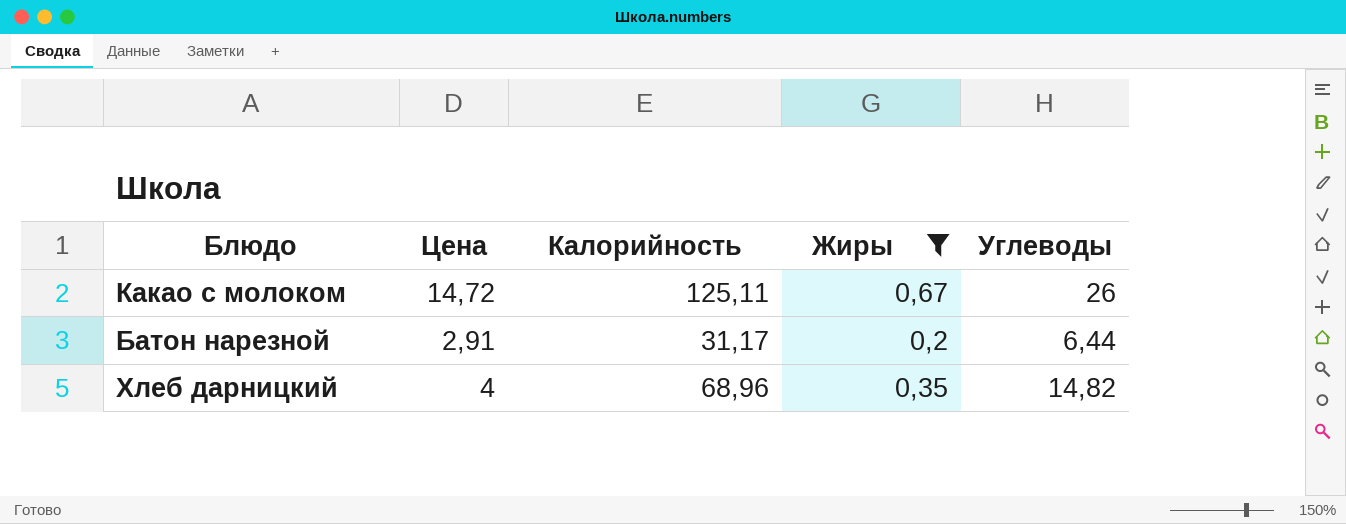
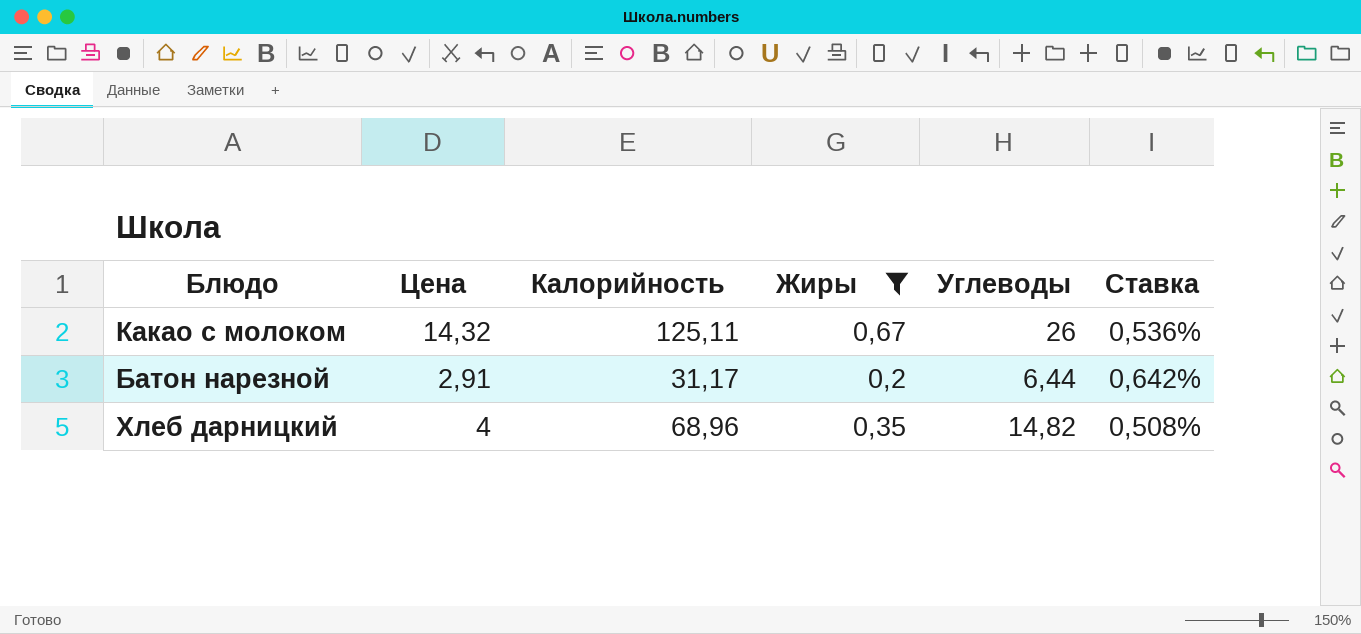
column Ставка | formula: none -> [Жиры] / [Калорийность]
Какао с молоком | Цена: 14,72 -> 14,32

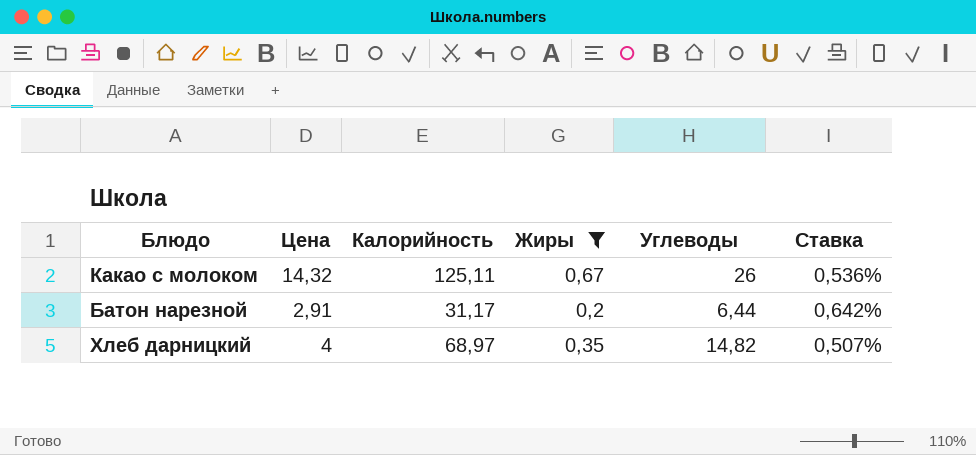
Хлеб дарницкий | Калорийность: 68,96 -> 68,97
Хлеб дарницкий | Ставка: 0,508% -> 0,507%

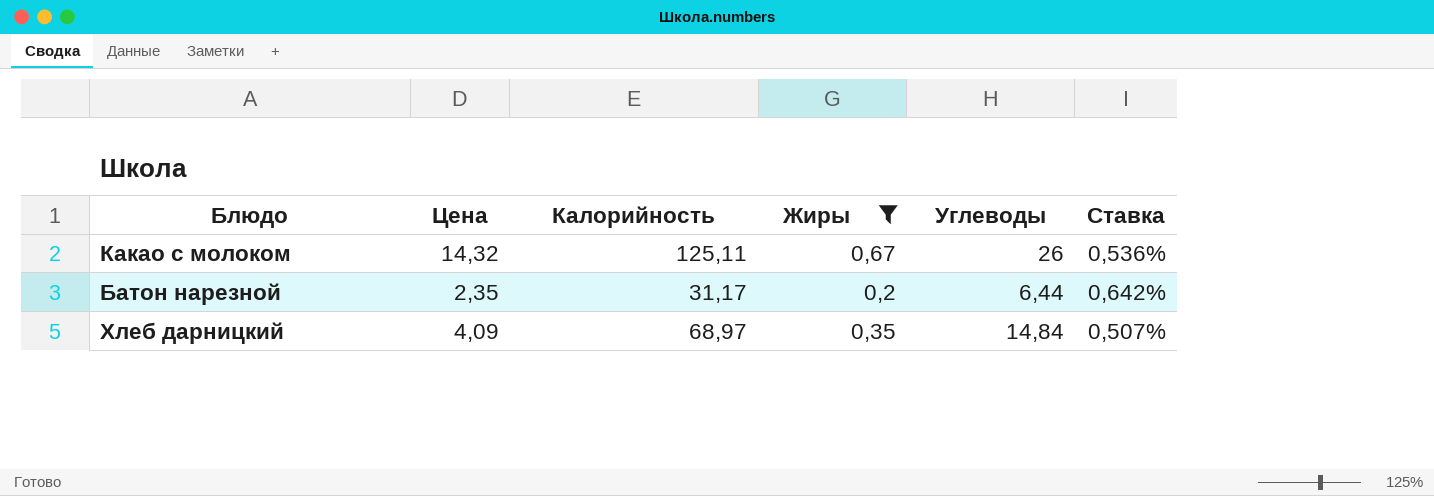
Батон нарезной | Цена: 2,91 -> 2,35
Хлеб дарницкий | Цена: 4 -> 4,09
Хлеб дарницкий | Углеводы: 14,82 -> 14,84

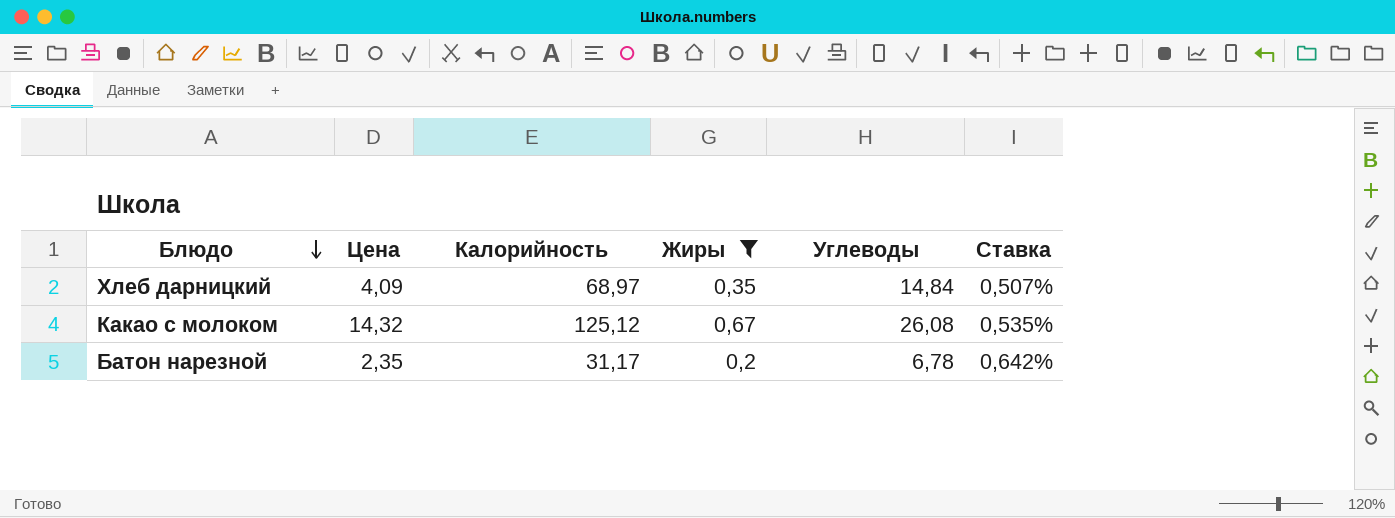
row order: none -> Блюдо descending
Какао с молоком | Калорийность: 125,11 -> 125,12
Какао с молоком | Углеводы: 26 -> 26,08
Какао с молоком | Ставка: 0,536% -> 0,535%
Батон нарезной | Углеводы: 6,44 -> 6,78

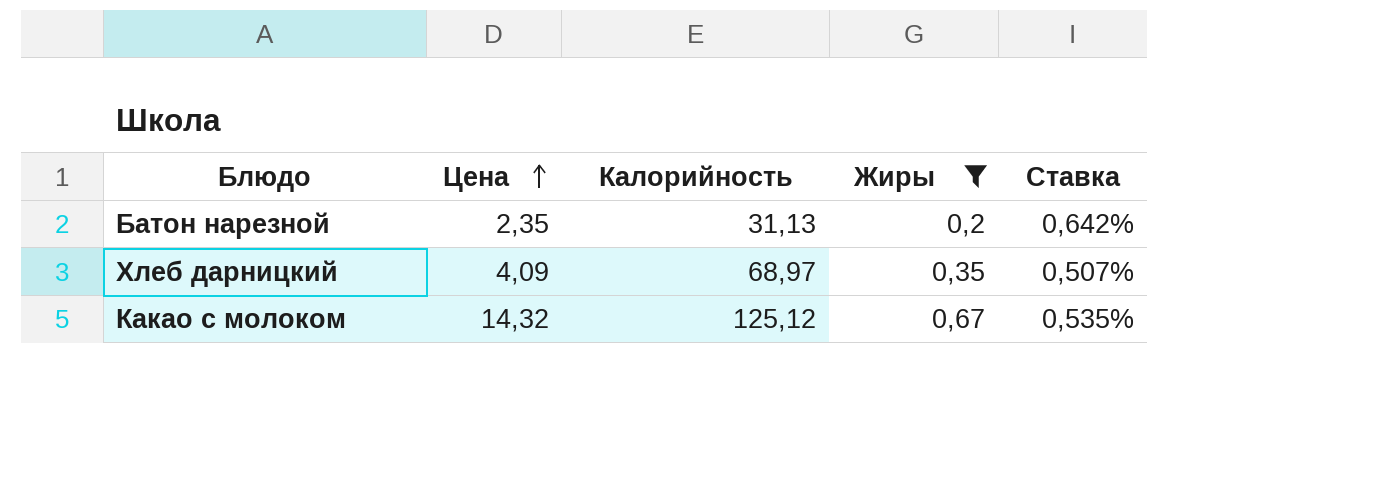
row order: Блюдо descending -> Цена ascending
column Углеводы | position: 5 -> none
Батон нарезной | Калорийность: 31,17 -> 31,13

